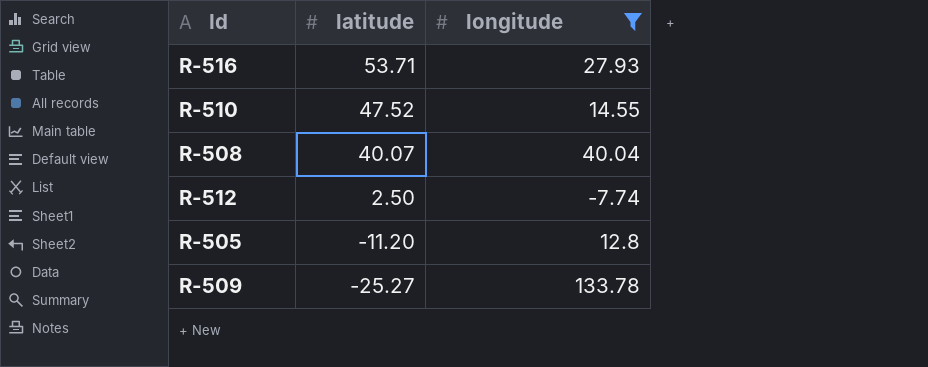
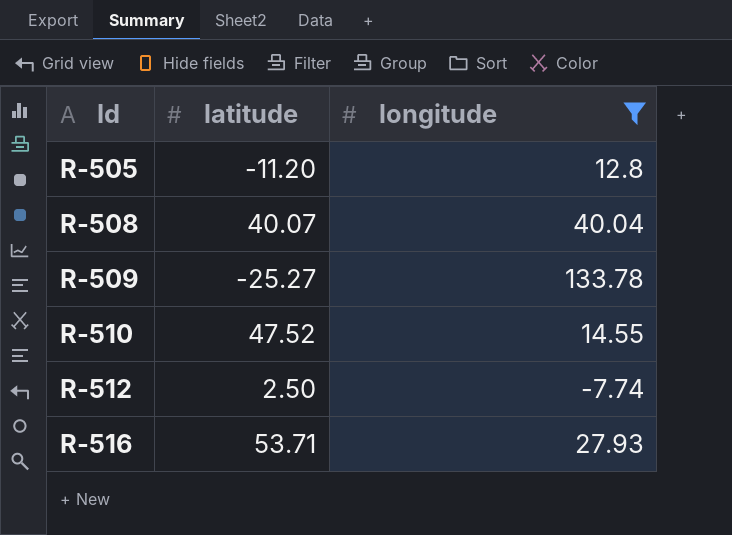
row order: latitude descending -> Id ascending

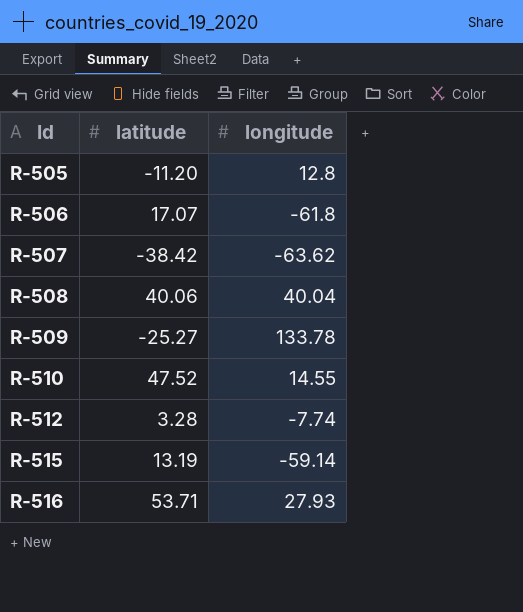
filter: longitude >= -7.74 -> none
R-508 | latitude: 40.07 -> 40.06
R-512 | latitude: 2.50 -> 3.28

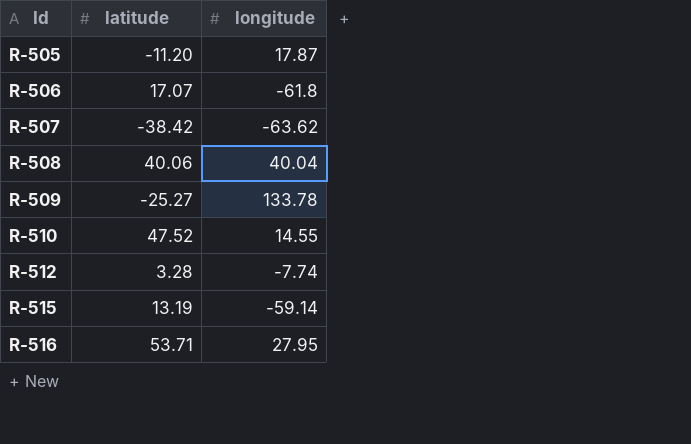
R-505 | longitude: 12.8 -> 17.87
R-516 | longitude: 27.93 -> 27.95

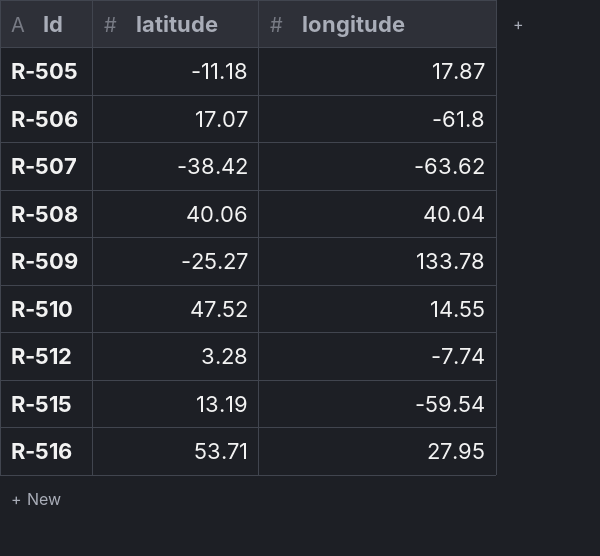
R-505 | latitude: -11.20 -> -11.18
R-515 | longitude: -59.14 -> -59.54

